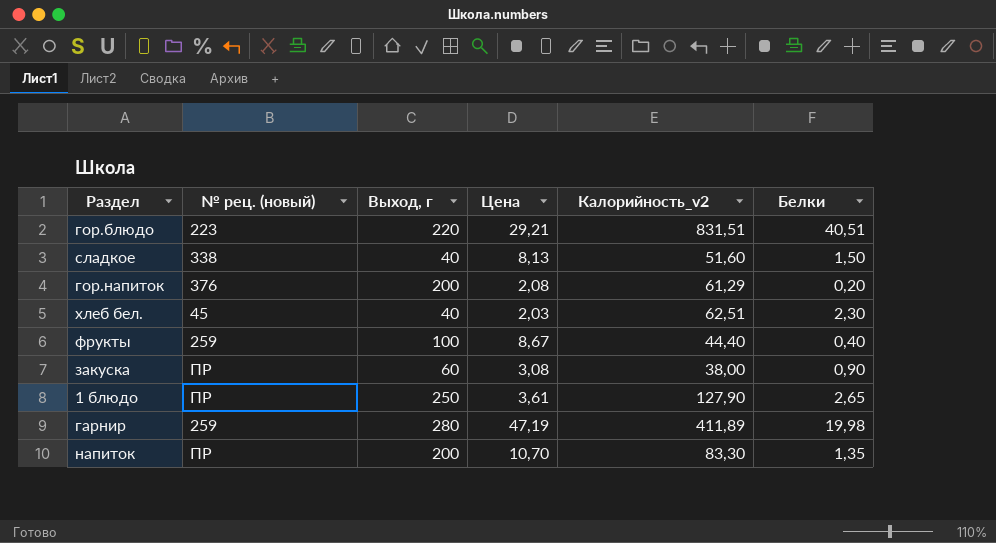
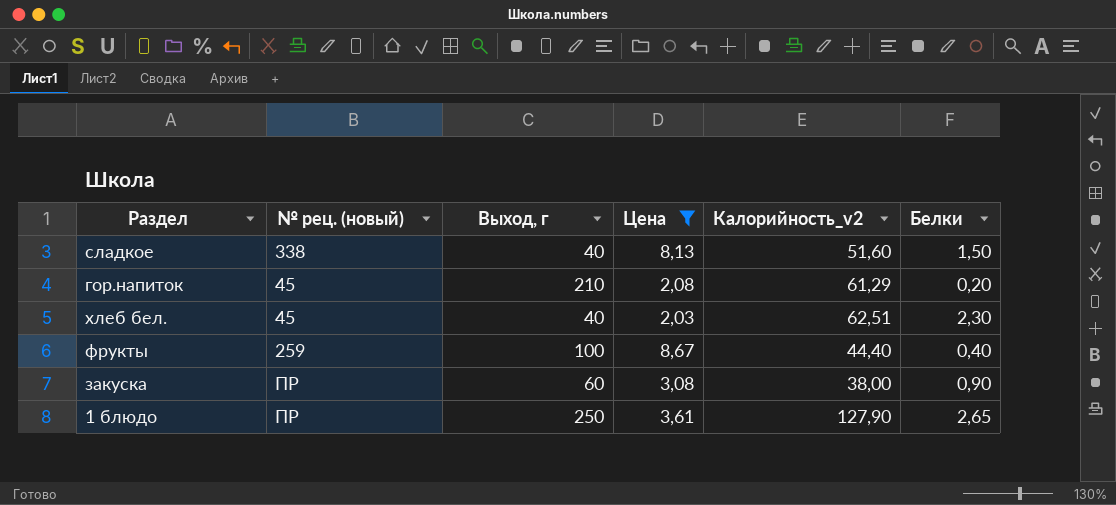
filter: none -> Цена <= 8,67
гор.напиток | № рец. (новый): 376 -> 45
гор.напиток | Выход, г: 200 -> 210

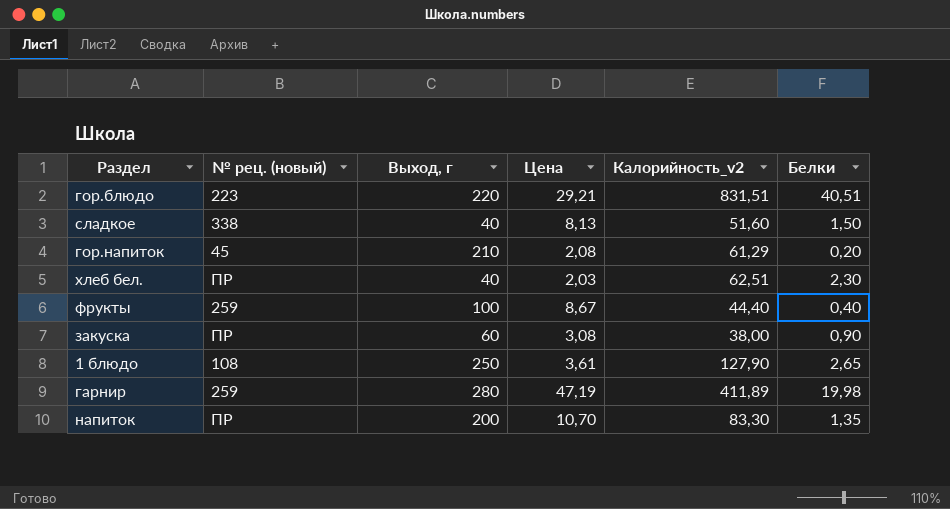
filter: Цена <= 8,67 -> none
хлеб бел. | № рец. (новый): 45 -> ПР
1 блюдо | № рец. (новый): ПР -> 108

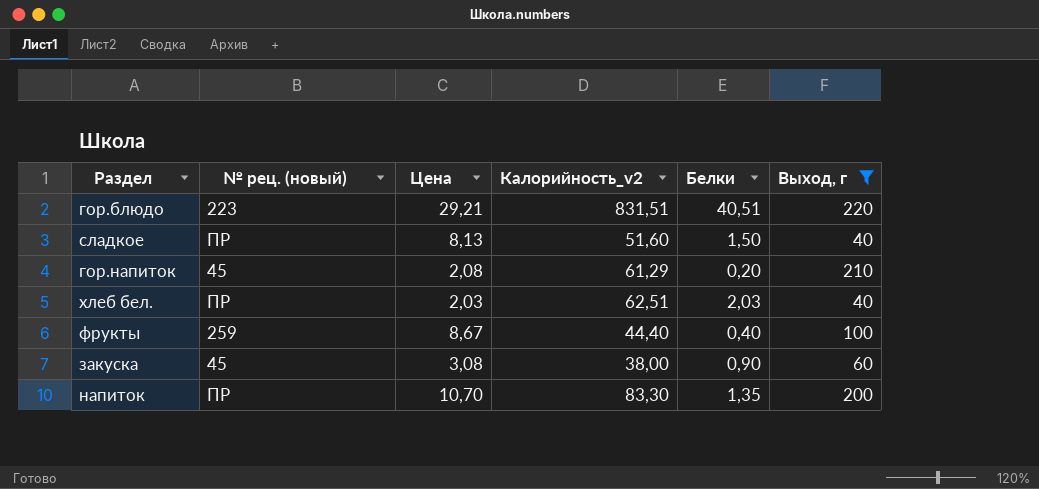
filter: none -> Выход, г <= 220
column Выход, г | position: 3 -> 6
сладкое | № рец. (новый): 338 -> ПР
хлеб бел. | Белки: 2,30 -> 2,03
закуска | № рец. (новый): ПР -> 45

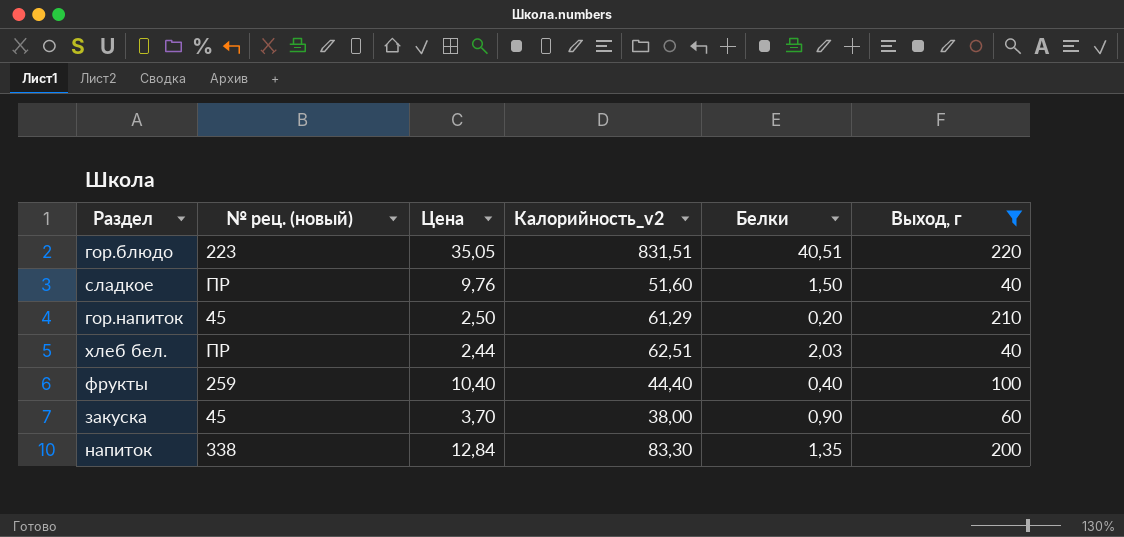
гор.блюдо | Цена: 29,21 -> 35,05
сладкое | Цена: 8,13 -> 9,76
гор.напиток | Цена: 2,08 -> 2,50
хлеб бел. | Цена: 2,03 -> 2,44
фрукты | Цена: 8,67 -> 10,40
закуска | Цена: 3,08 -> 3,70
напиток | № рец. (новый): ПР -> 338
напиток | Цена: 10,70 -> 12,84

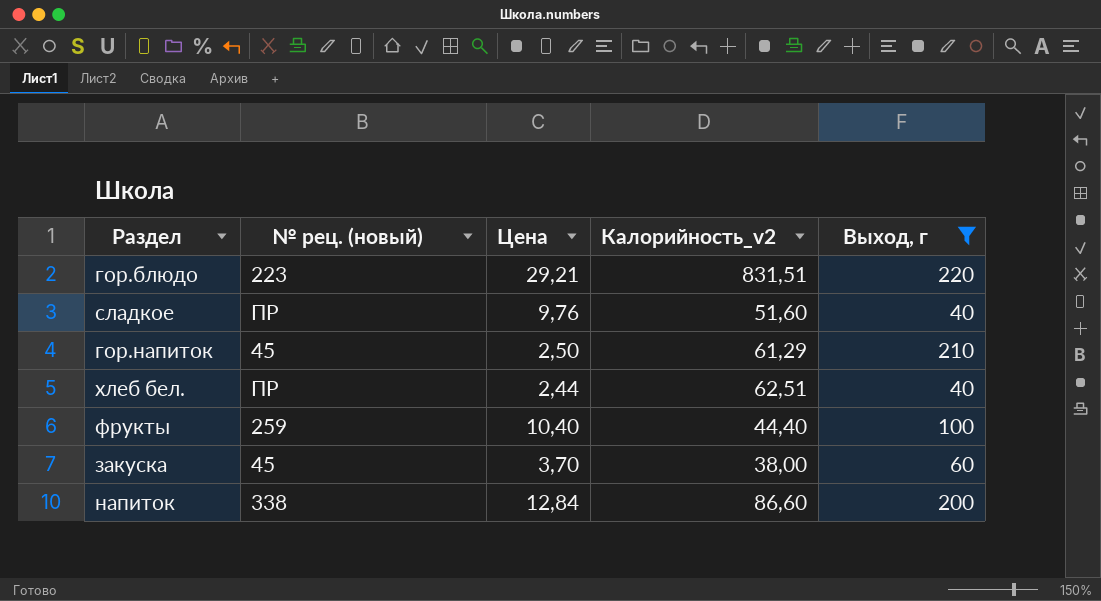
column Белки | position: 5 -> none
гор.блюдо | Цена: 35,05 -> 29,21
напиток | Калорийность_v2: 83,30 -> 86,60

